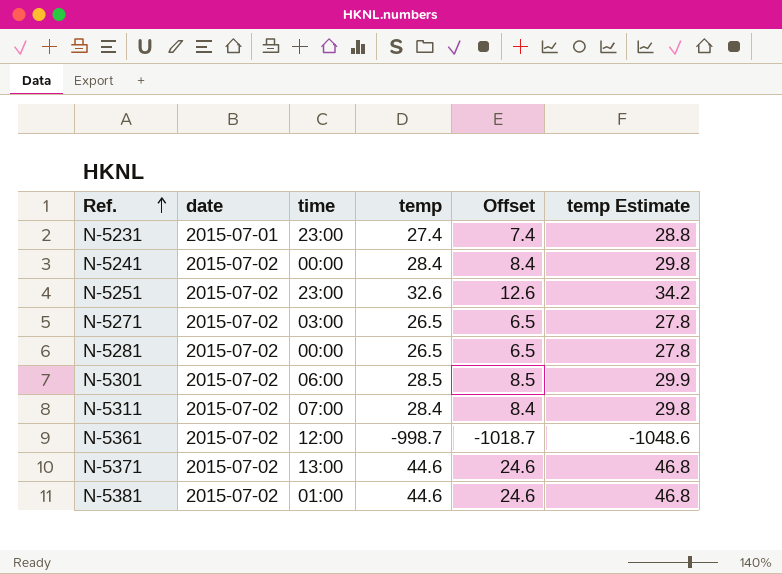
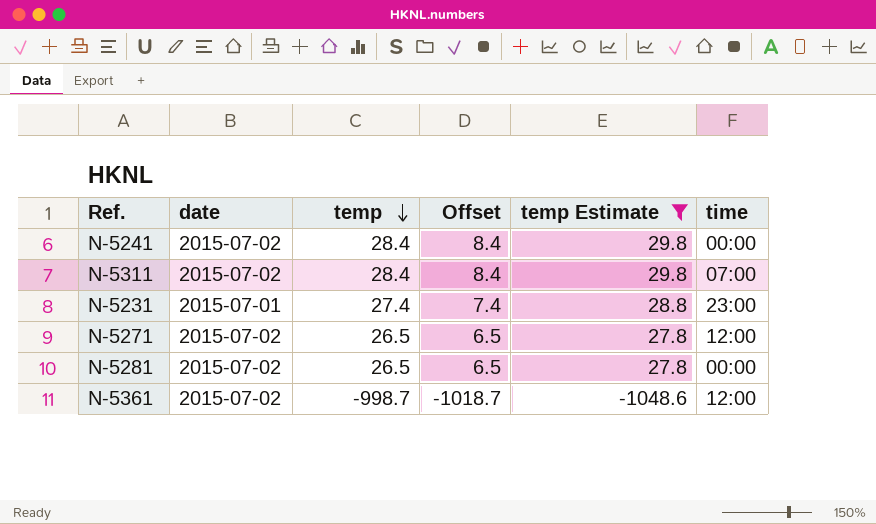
filter: none -> temp Estimate <= 29.8
row order: Ref. ascending -> temp descending
column time | position: 3 -> 6
N-5271 | time: 03:00 -> 12:00

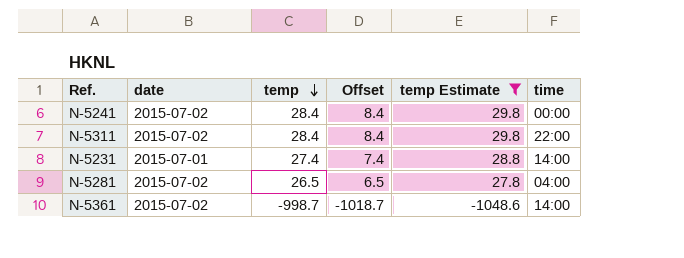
row N-5271: 2015-07-02 | 26.5 | 6.5 | 27.8 | 12:00 -> none
N-5311 | time: 07:00 -> 22:00
N-5231 | time: 23:00 -> 14:00
N-5281 | time: 00:00 -> 04:00
N-5361 | time: 12:00 -> 14:00

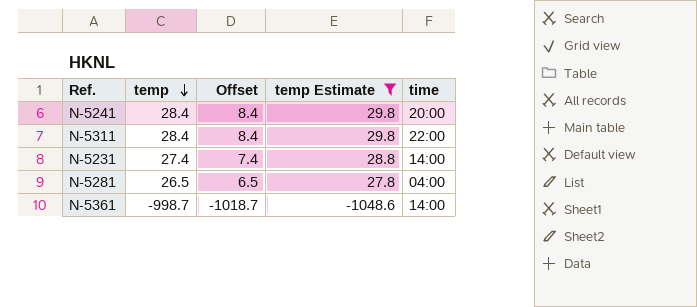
column date | position: 2 -> none
N-5241 | time: 00:00 -> 20:00

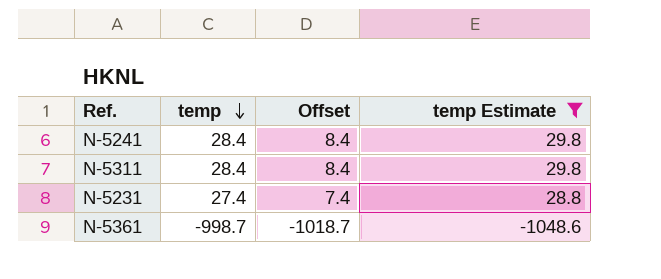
column time | position: 5 -> none
row N-5281: 26.5 | 6.5 | 27.8 | 04:00 -> none

